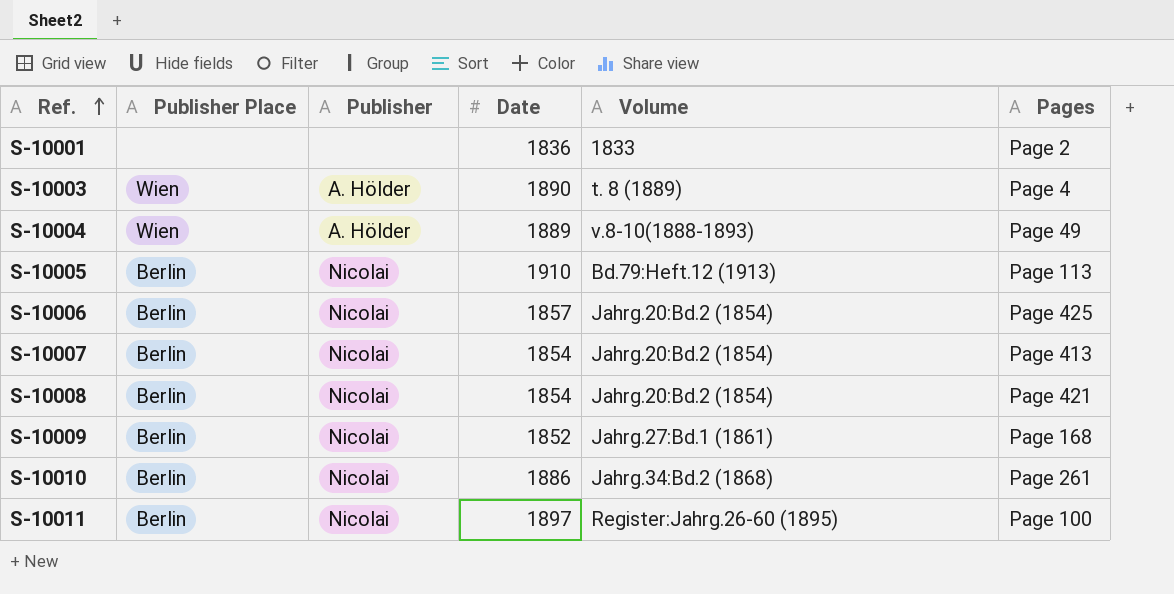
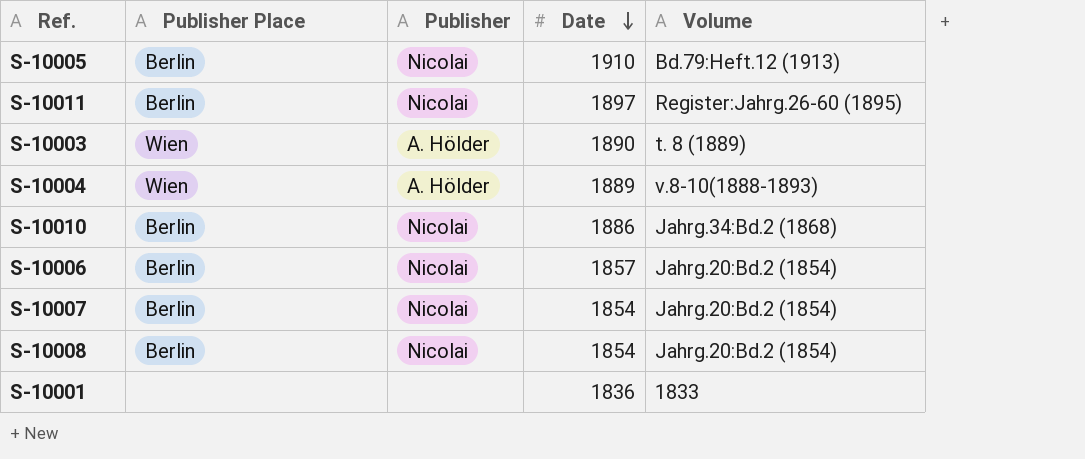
row order: Ref. ascending -> Date descending
column Pages | position: 6 -> none
row S-10009: Berlin | Nicolai | 1852 | Jahrg.27:Bd.1 (1861) | Page 168 -> none

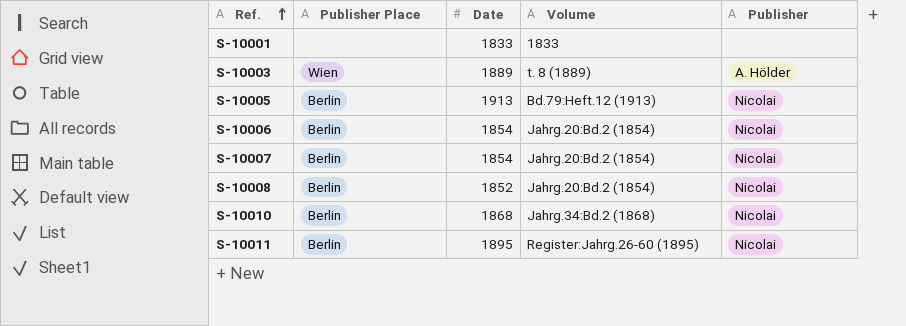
row order: Date descending -> Ref. ascending
column Publisher | position: 3 -> 5
row S-10004: Wien | A. Hölder | 1889 | v.8-10(1888-1893) -> none
S-10001 | Date: 1836 -> 1833
S-10003 | Date: 1890 -> 1889
S-10005 | Date: 1910 -> 1913
S-10006 | Date: 1857 -> 1854
S-10008 | Date: 1854 -> 1852
S-10010 | Date: 1886 -> 1868
S-10011 | Date: 1897 -> 1895

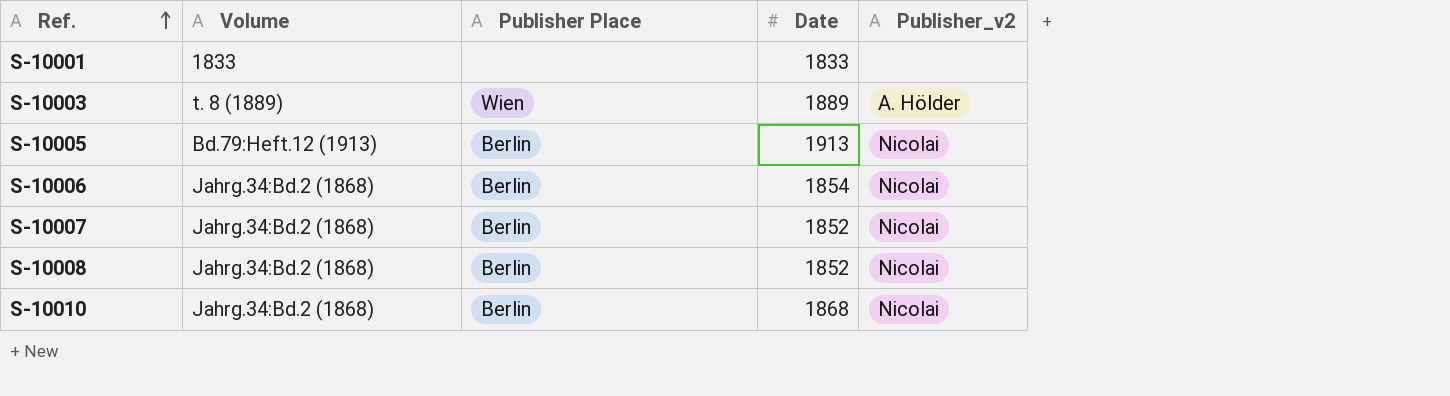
column Volume | position: 4 -> 2
column name: Publisher -> Publisher_v2
row S-10011: Berlin | 1895 | Register:Jahrg.26-60 (1895) | Nicolai -> none
S-10006 | Volume: Jahrg.20:Bd.2 (1854) -> Jahrg.34:Bd.2 (1868)
S-10007 | Volume: Jahrg.20:Bd.2 (1854) -> Jahrg.34:Bd.2 (1868)
S-10007 | Date: 1854 -> 1852
S-10008 | Volume: Jahrg.20:Bd.2 (1854) -> Jahrg.34:Bd.2 (1868)

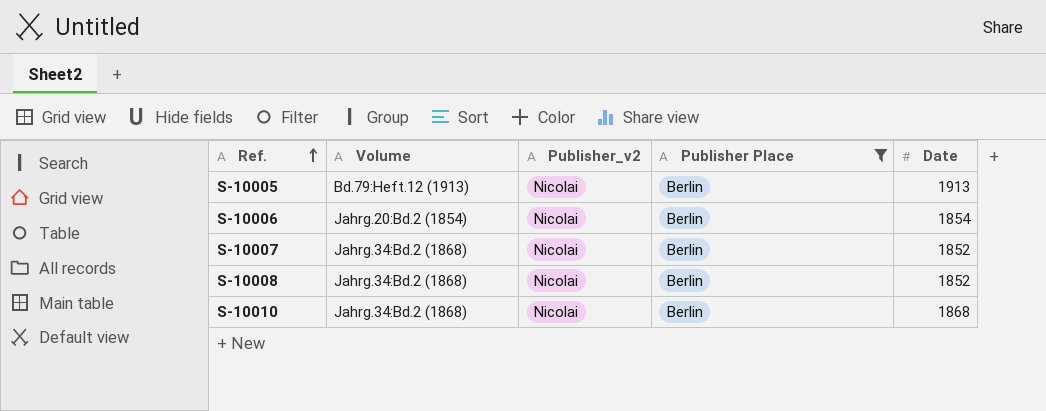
filter: none -> Publisher Place = Berlin
column Publisher_v2 | position: 5 -> 3
S-10006 | Volume: Jahrg.34:Bd.2 (1868) -> Jahrg.20:Bd.2 (1854)

